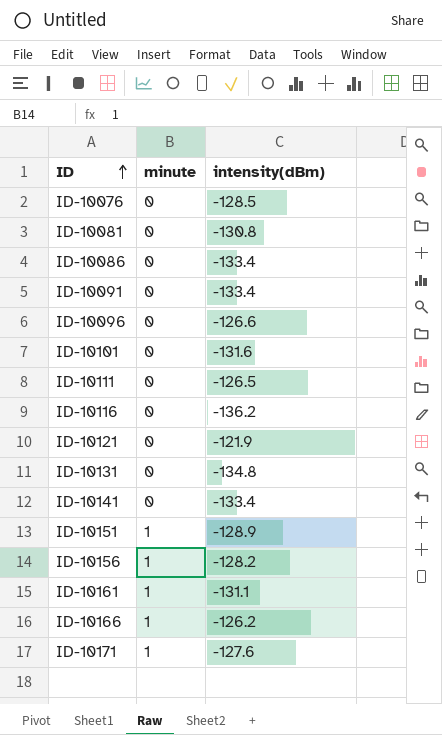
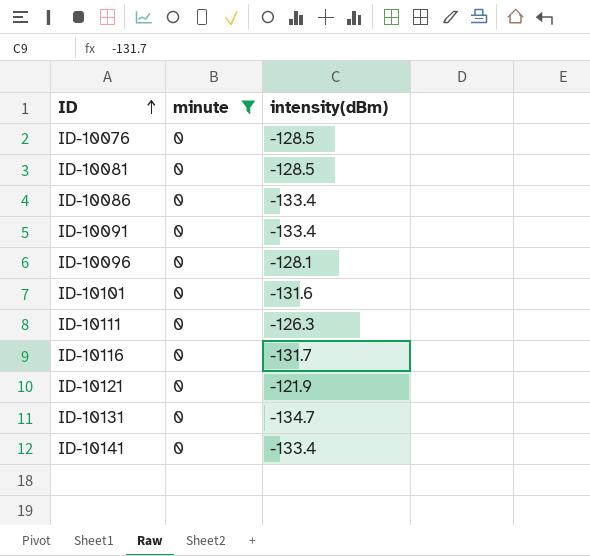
filter: none -> minute = 0
ID-10081 | intensity(dBm): -130.8 -> -128.5
ID-10096 | intensity(dBm): -126.6 -> -128.1
ID-10111 | intensity(dBm): -126.5 -> -126.3
ID-10116 | intensity(dBm): -136.2 -> -131.7
ID-10131 | intensity(dBm): -134.8 -> -134.7

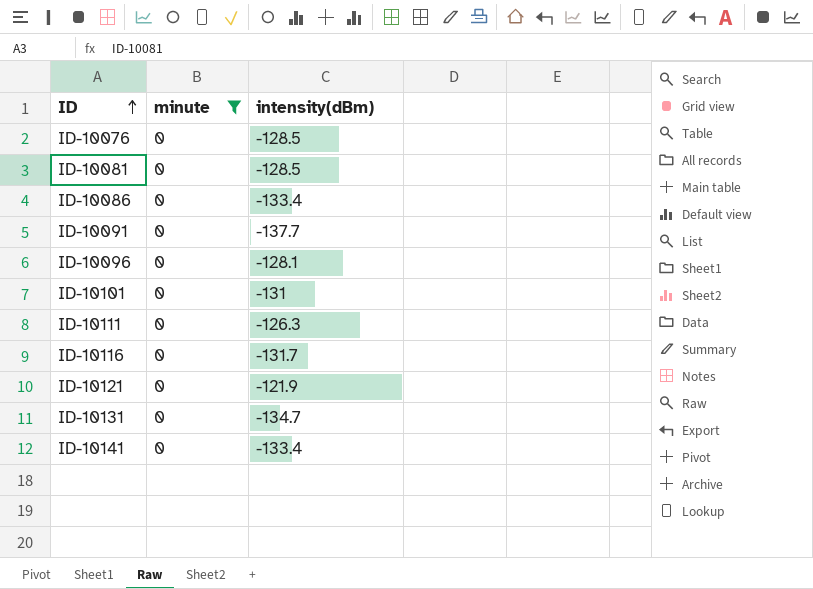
ID-10091 | intensity(dBm): -133.4 -> -137.7
ID-10101 | intensity(dBm): -131.6 -> -131

